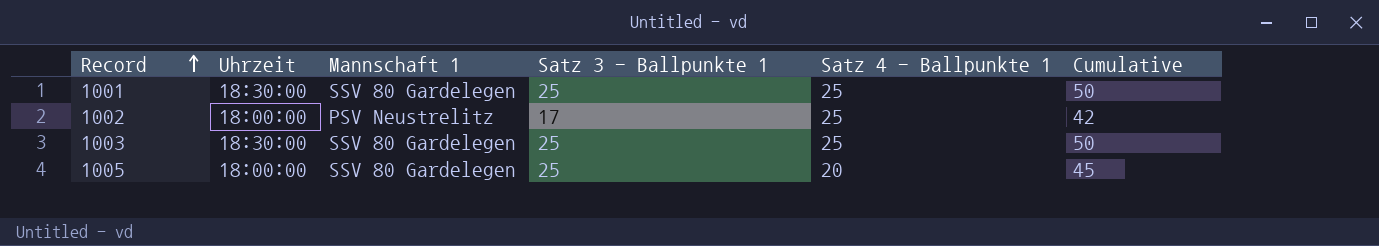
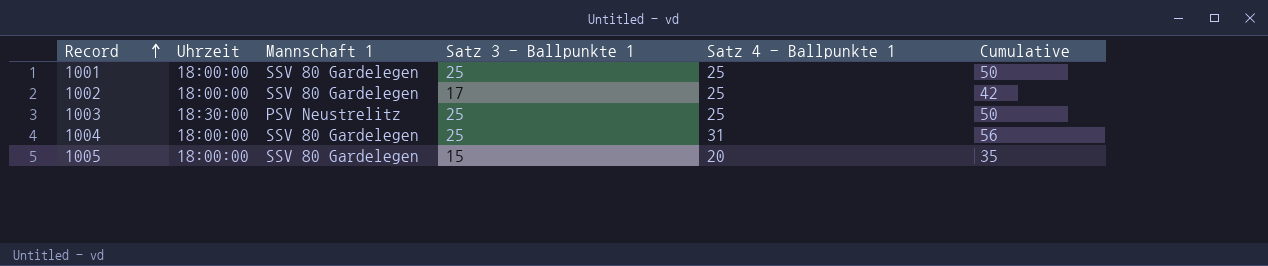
1001 | Uhrzeit: 18:30:00 -> 18:00:00
1002 | Mannschaft 1: PSV Neustrelitz -> SSV 80 Gardelegen
1003 | Mannschaft 1: SSV 80 Gardelegen -> PSV Neustrelitz
row 1004: none -> 18:00:00 | SSV 80 Gardelegen | 25 | 31 | 56
1005 | Satz 3 - Ballpunkte 1: 25 -> 15
1005 | Cumulative: 45 -> 35

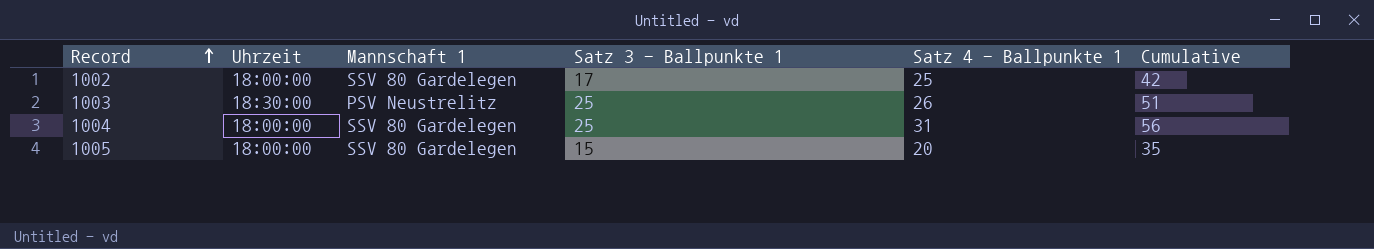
row 1001: 18:00:00 | SSV 80 Gardelegen | 25 | 25 | 50 -> none
1003 | Satz 4 - Ballpunkte 1: 25 -> 26
1003 | Cumulative: 50 -> 51

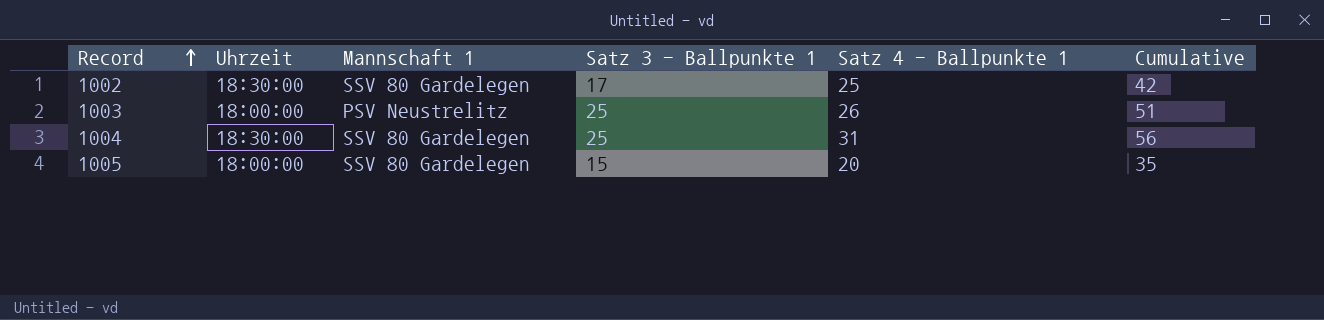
1002 | Uhrzeit: 18:00:00 -> 18:30:00
1003 | Uhrzeit: 18:30:00 -> 18:00:00
1004 | Uhrzeit: 18:00:00 -> 18:30:00

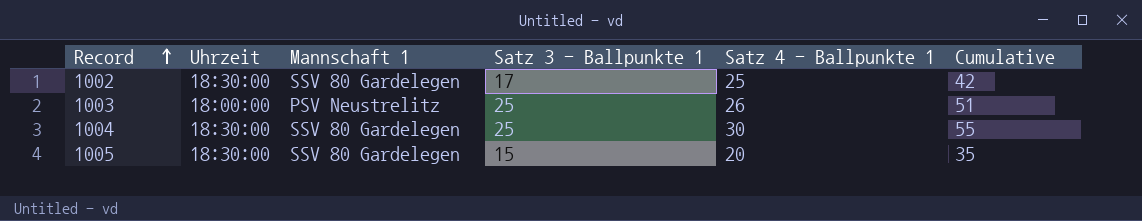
1004 | Satz 4 - Ballpunkte 1: 31 -> 30
1004 | Cumulative: 56 -> 55
1005 | Uhrzeit: 18:00:00 -> 18:30:00

